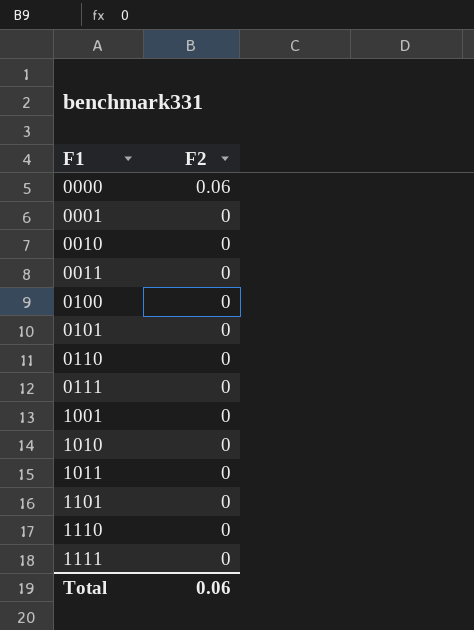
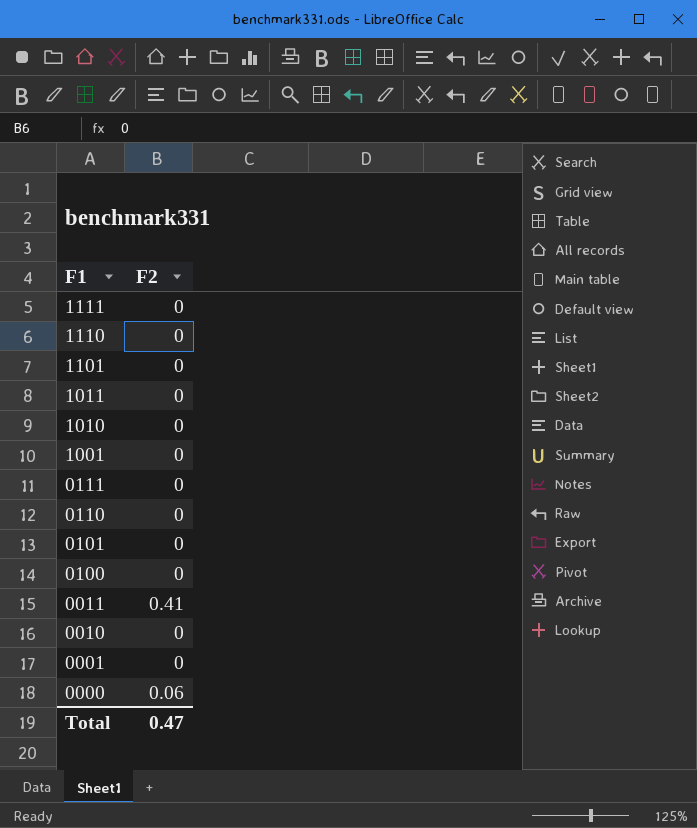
row order: F1 ascending -> F1 descending
0011 | F2: 0 -> 0.41
Total | F2: 0.06 -> 0.47

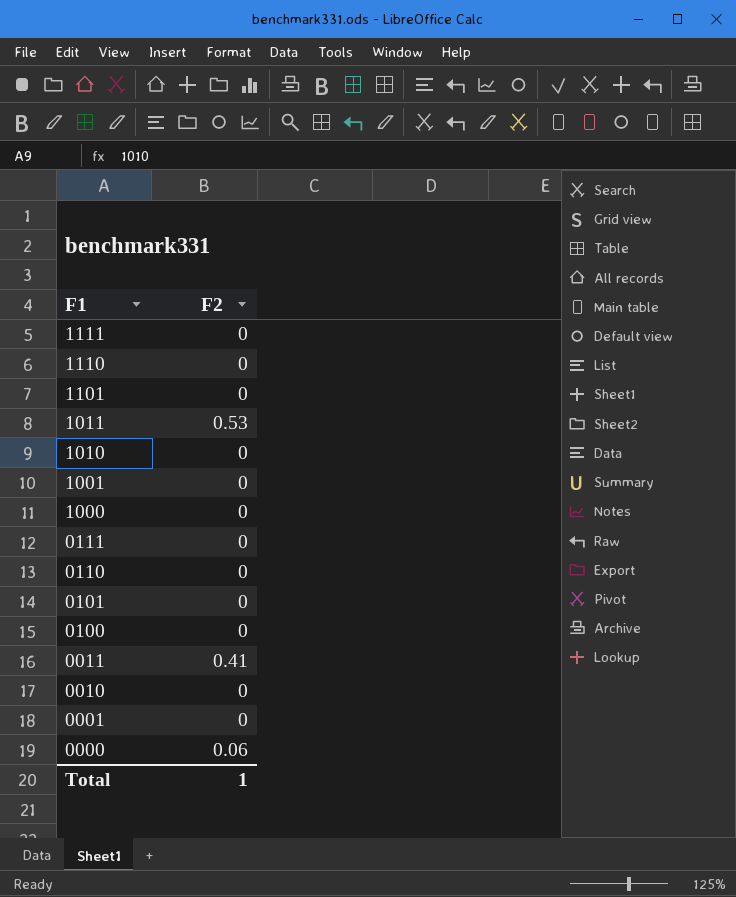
1011 | F2: 0 -> 0.53
row 1000: none -> 0
Total | F2: 0.47 -> 1

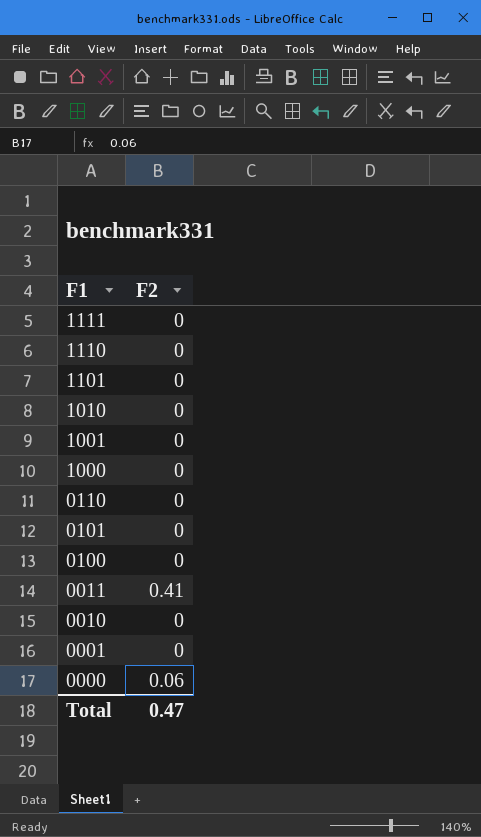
row 1011: 0.53 -> none
row 0111: 0 -> none
Total | F2: 1 -> 0.47

